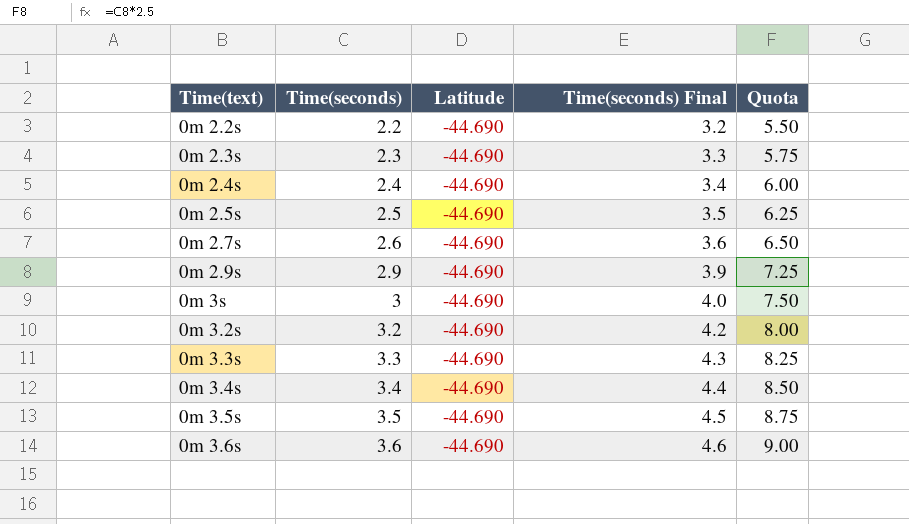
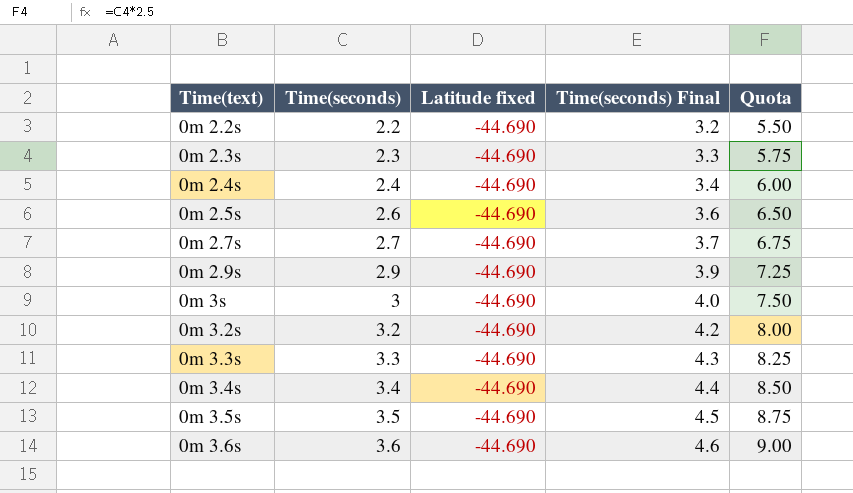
column name: Latitude -> Latitude fixed
0m 2.5s | Time(seconds): 2.5 -> 2.6
0m 2.5s | Time(seconds) Final: 3.5 -> 3.6
0m 2.5s | Quota: 6.25 -> 6.50
0m 2.7s | Time(seconds): 2.6 -> 2.7
0m 2.7s | Time(seconds) Final: 3.6 -> 3.7
0m 2.7s | Quota: 6.50 -> 6.75

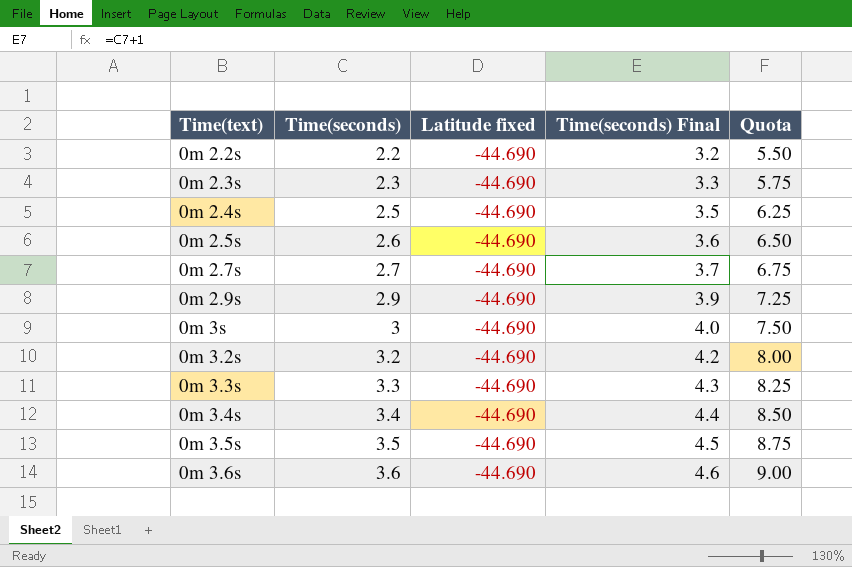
0m 2.4s | Time(seconds): 2.4 -> 2.5
0m 2.4s | Time(seconds) Final: 3.4 -> 3.5
0m 2.4s | Quota: 6.00 -> 6.25

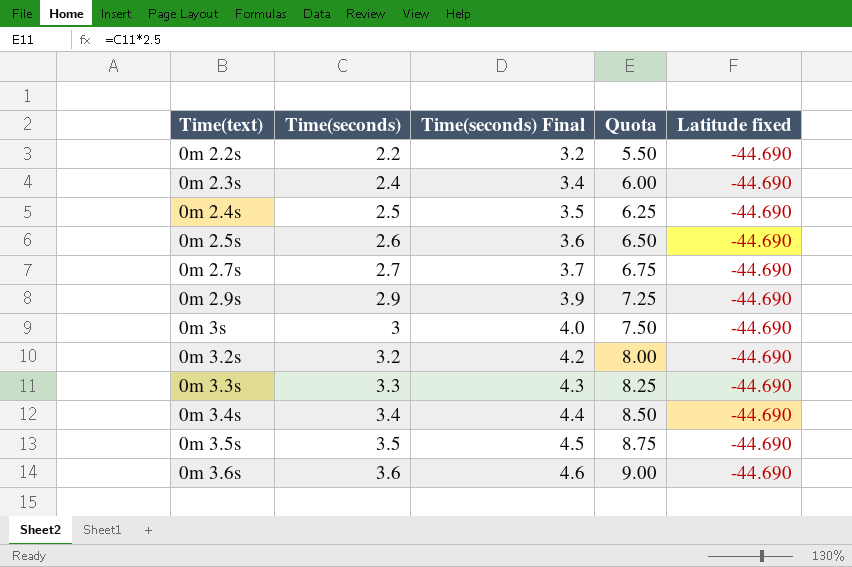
column Latitude fixed | position: 3 -> 5
0m 2.3s | Time(seconds): 2.3 -> 2.4
0m 2.3s | Time(seconds) Final: 3.3 -> 3.4
0m 2.3s | Quota: 5.75 -> 6.00

